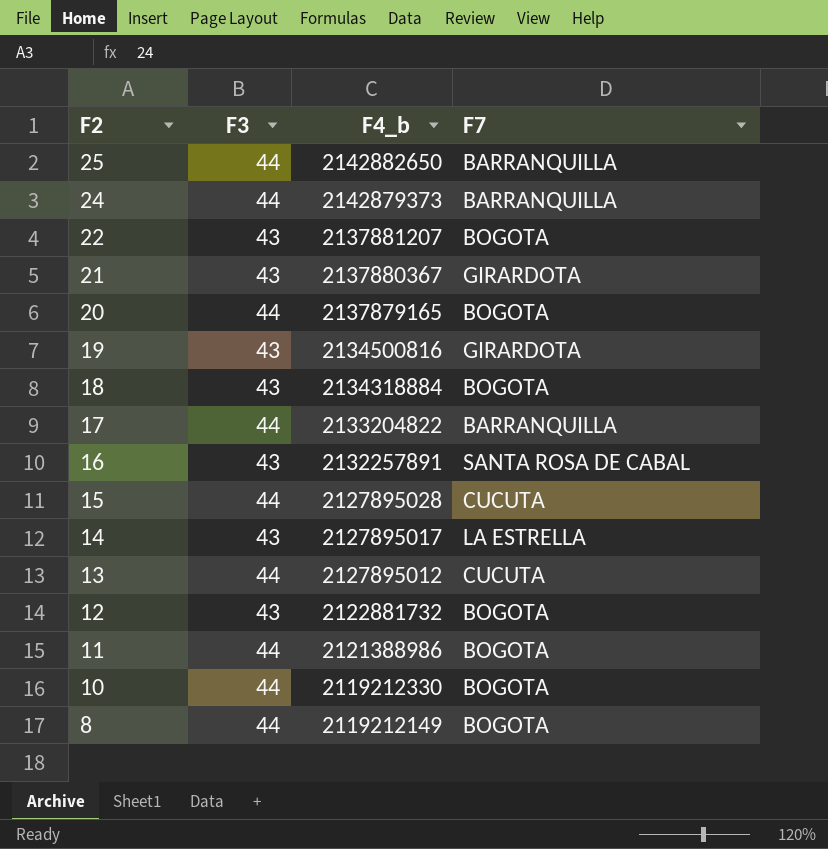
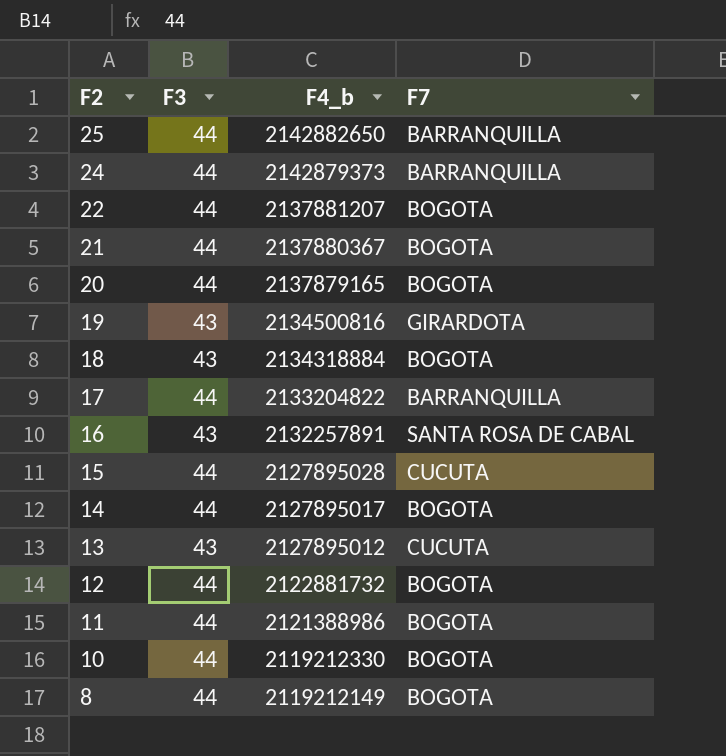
22 | F3: 43 -> 44
21 | F3: 43 -> 44
21 | F7: GIRARDOTA -> BOGOTA
14 | F3: 43 -> 44
14 | F7: LA ESTRELLA -> BOGOTA
13 | F3: 44 -> 43
12 | F3: 43 -> 44

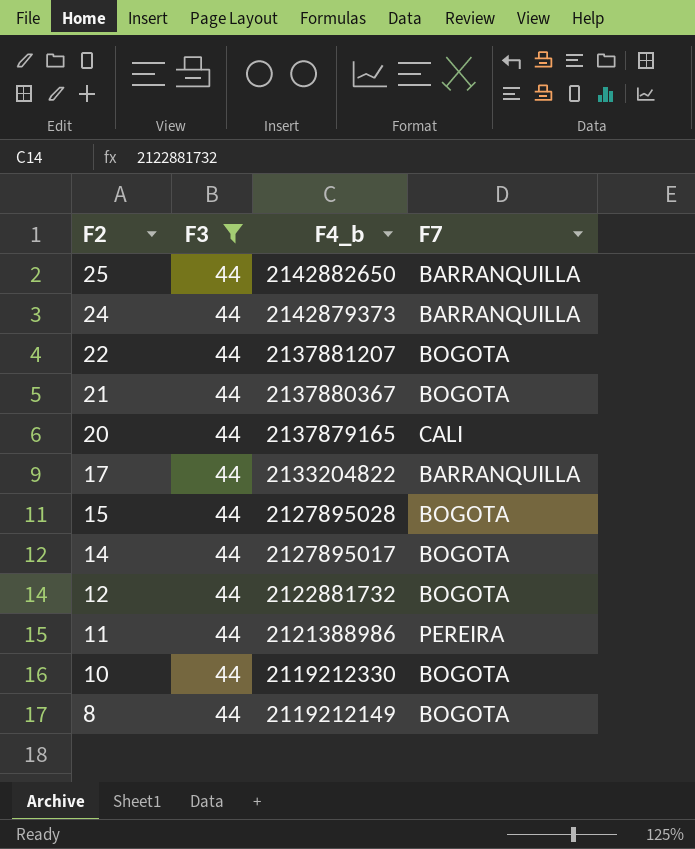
filter: none -> F3 = 44
20 | F7: BOGOTA -> CALI
15 | F7: CUCUTA -> BOGOTA
11 | F7: BOGOTA -> PEREIRA

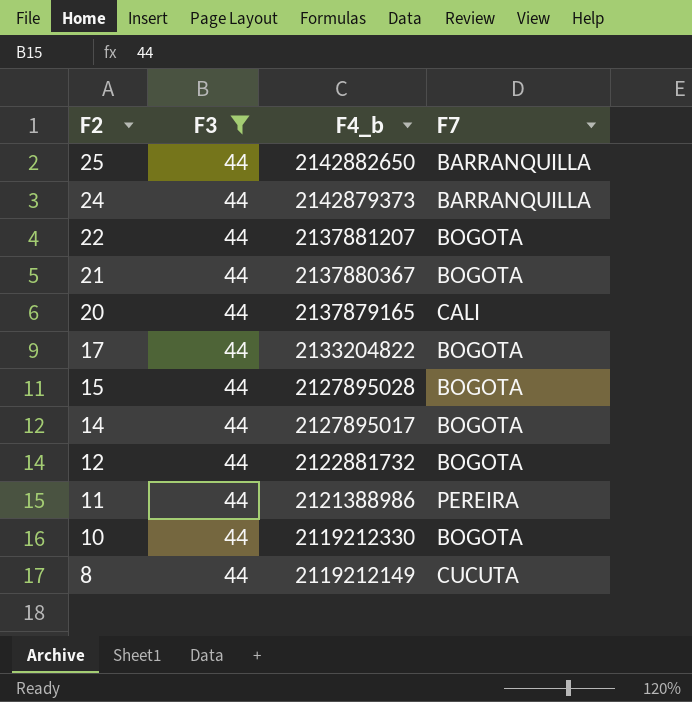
17 | F7: BARRANQUILLA -> BOGOTA
8 | F7: BOGOTA -> CUCUTA

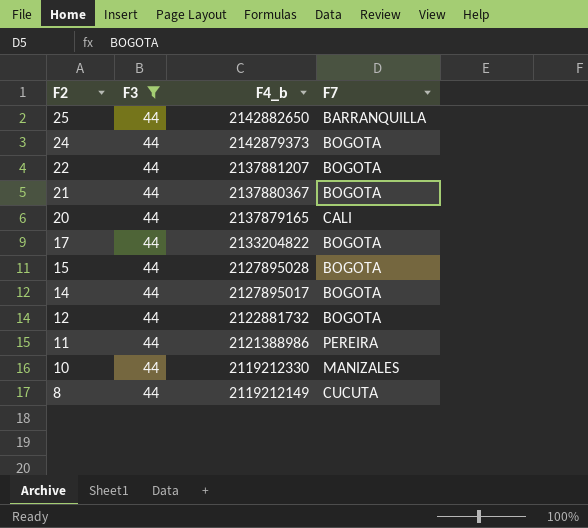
24 | F7: BARRANQUILLA -> BOGOTA
10 | F7: BOGOTA -> MANIZALES

